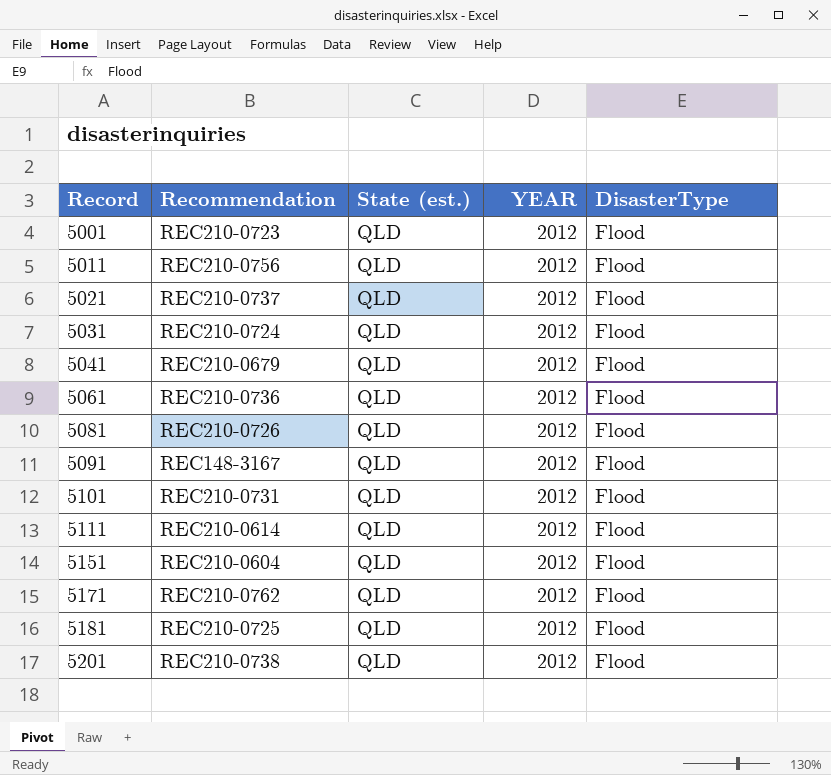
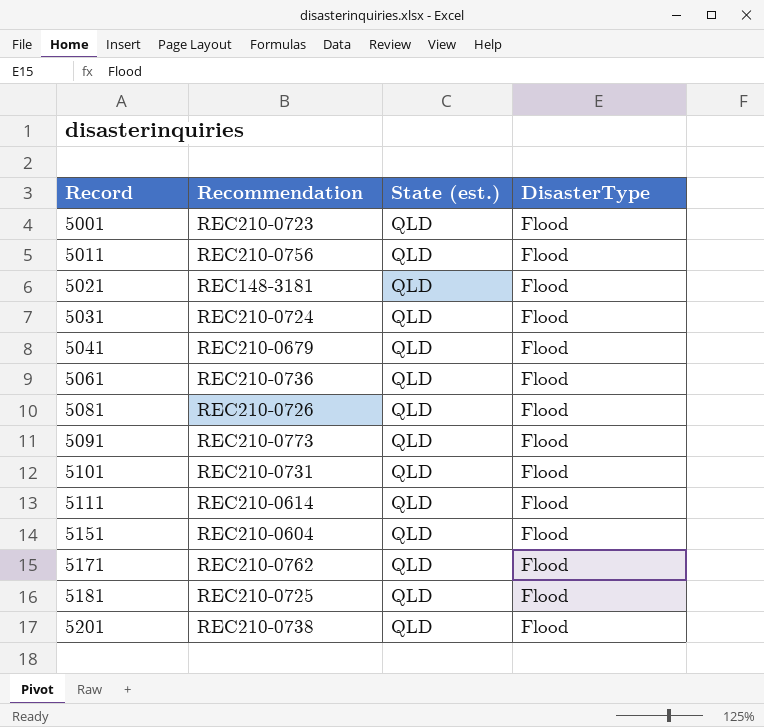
column YEAR | position: 4 -> none
5021 | Recommendation: REC210-0737 -> REC148-3181
5091 | Recommendation: REC148-3167 -> REC210-0773

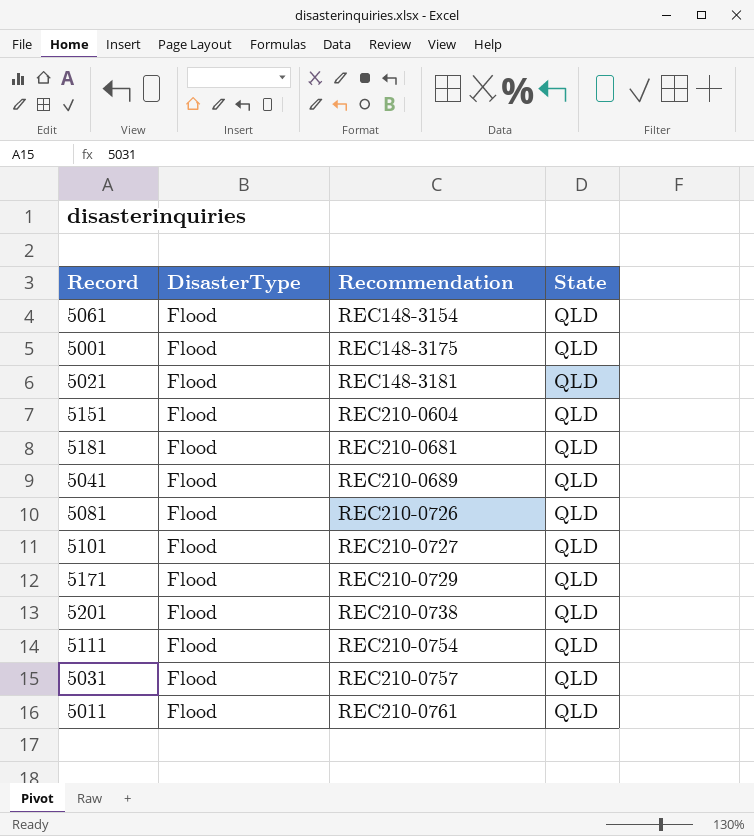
row order: Record ascending -> Recommendation ascending
column DisasterType | position: 4 -> 2
column name: State (est.) -> State
row 5091: REC210-0773 | QLD | Flood -> none
5061 | Recommendation: REC210-0736 -> REC148-3154
5001 | Recommendation: REC210-0723 -> REC148-3175
5181 | Recommendation: REC210-0725 -> REC210-0681
5041 | Recommendation: REC210-0679 -> REC210-0689
5101 | Recommendation: REC210-0731 -> REC210-0727
5171 | Recommendation: REC210-0762 -> REC210-0729
5111 | Recommendation: REC210-0614 -> REC210-0754
5031 | Recommendation: REC210-0724 -> REC210-0757
5011 | Recommendation: REC210-0756 -> REC210-0761

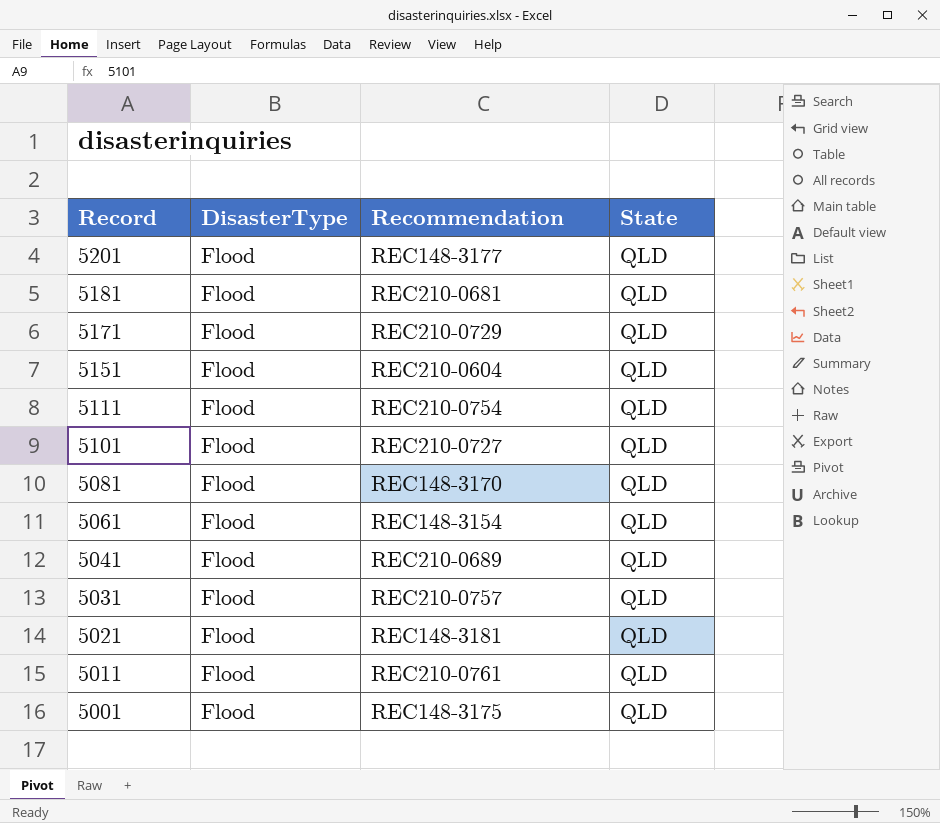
row order: Recommendation ascending -> Record descending
5201 | Recommendation: REC210-0738 -> REC148-3177
5081 | Recommendation: REC210-0726 -> REC148-3170

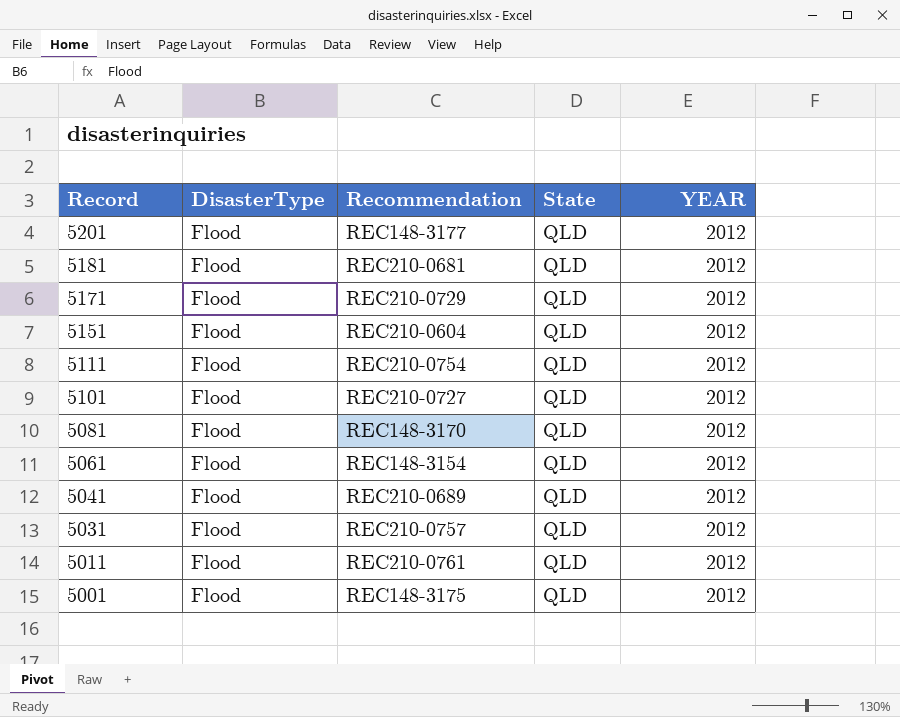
column YEAR | position: none -> 5
row 5021: Flood | REC148-3181 | QLD -> none

